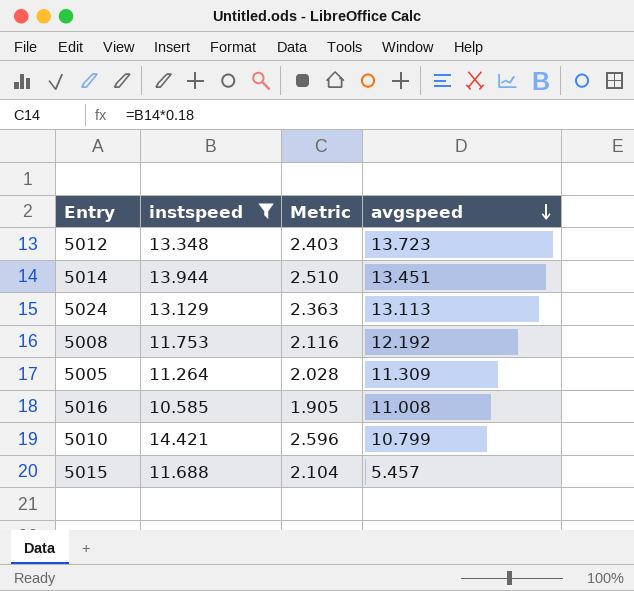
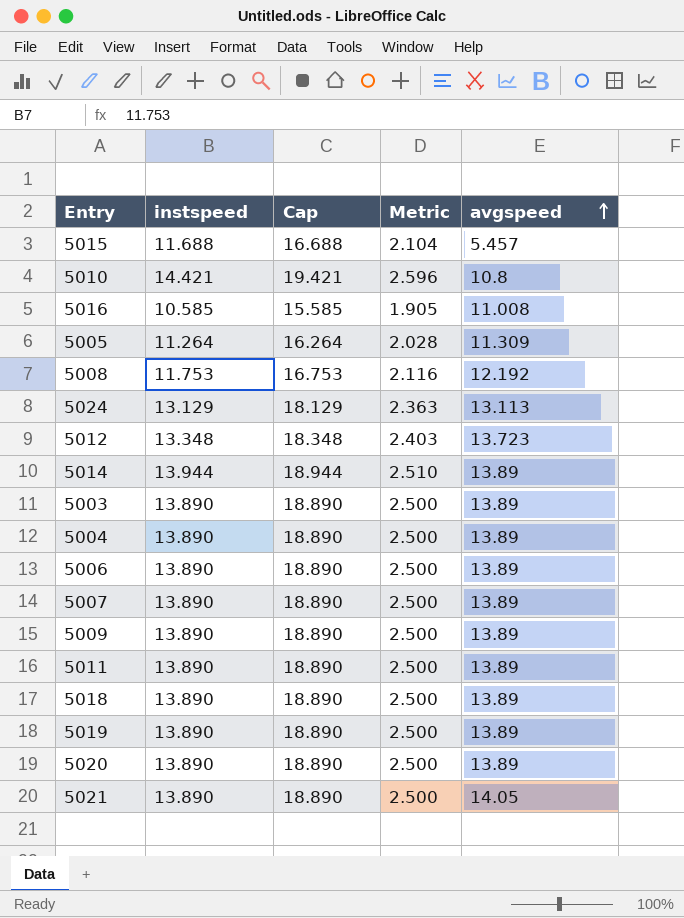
filter: instspeed != 13.890 -> none
row order: avgspeed descending -> avgspeed ascending
column Cap | formula: none -> [instspeed] + 5
5010 | avgspeed: 10.799 -> 10.8
5014 | avgspeed: 13.451 -> 13.89

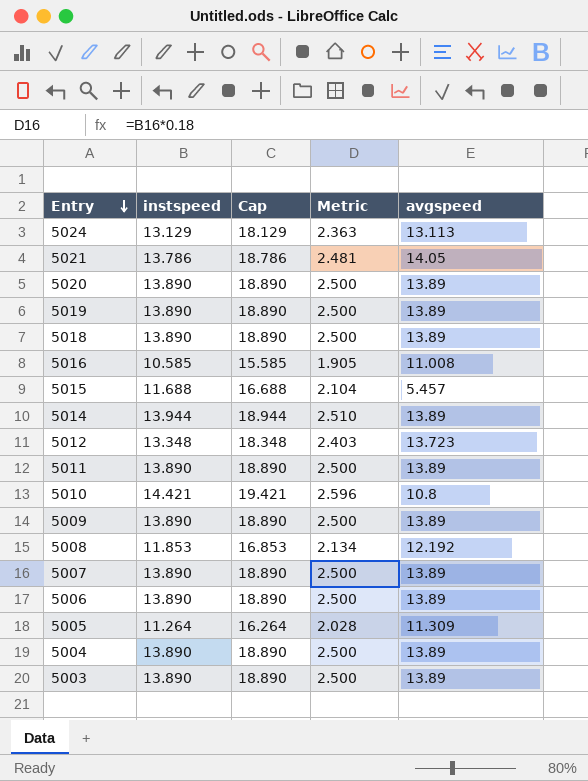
row order: avgspeed ascending -> Entry descending
5021 | instspeed: 13.890 -> 13.786
5021 | Cap: 18.890 -> 18.786
5021 | Metric: 2.500 -> 2.481
5008 | instspeed: 11.753 -> 11.853
5008 | Cap: 16.753 -> 16.853
5008 | Metric: 2.116 -> 2.134

